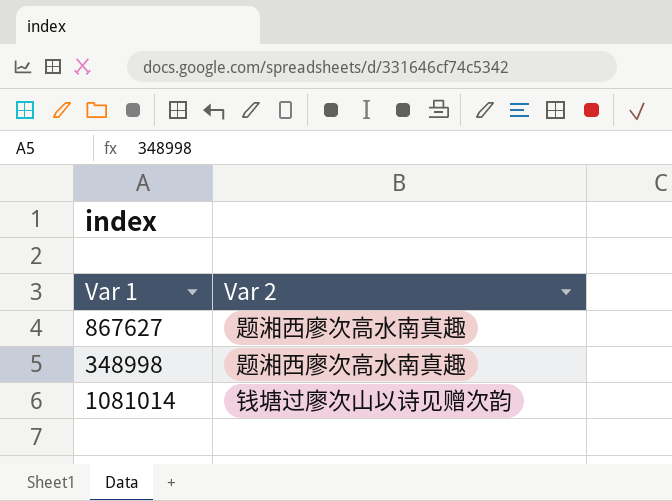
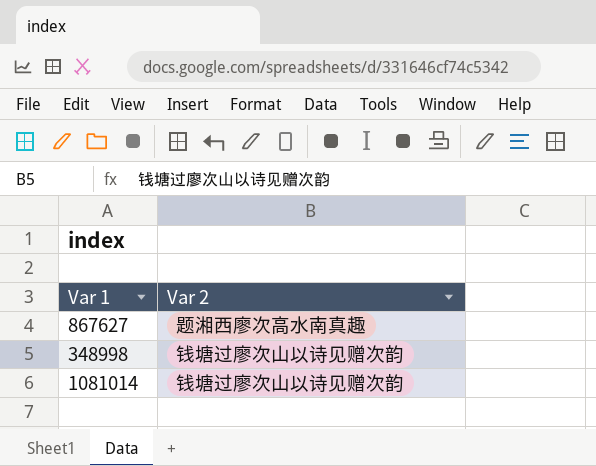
348998 | Var 2: 题湘西廖次高水南真趣 -> 钱塘过廖次山以诗见赠次韵

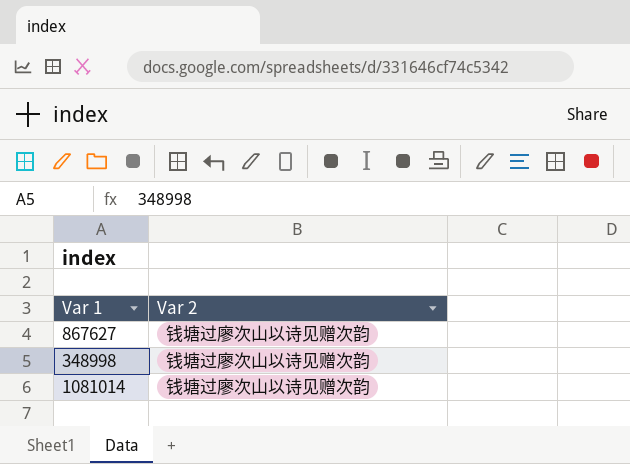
867627 | Var 2: 题湘西廖次高水南真趣 -> 钱塘过廖次山以诗见赠次韵

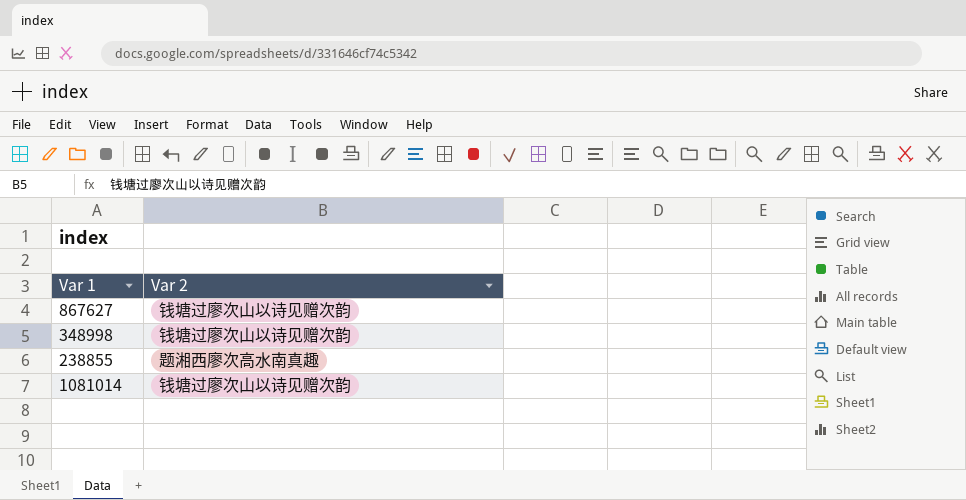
row 238855: none -> 题湘西廖次高水南真趣

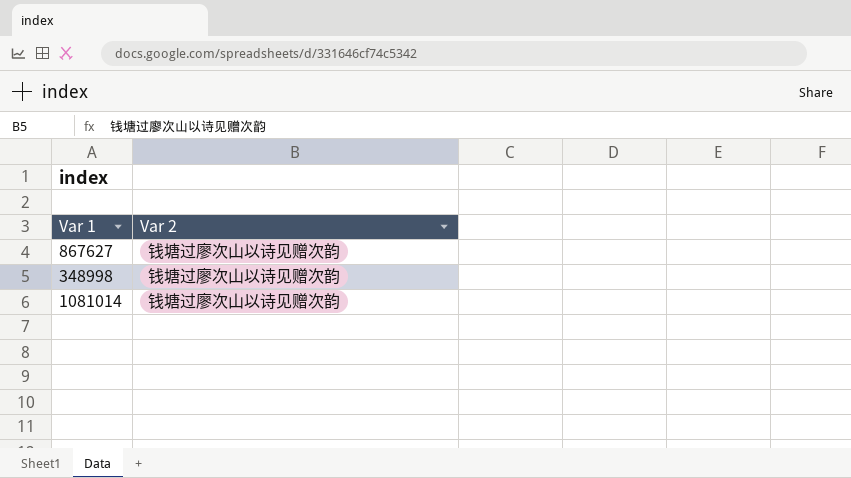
row 238855: 题湘西廖次高水南真趣 -> none

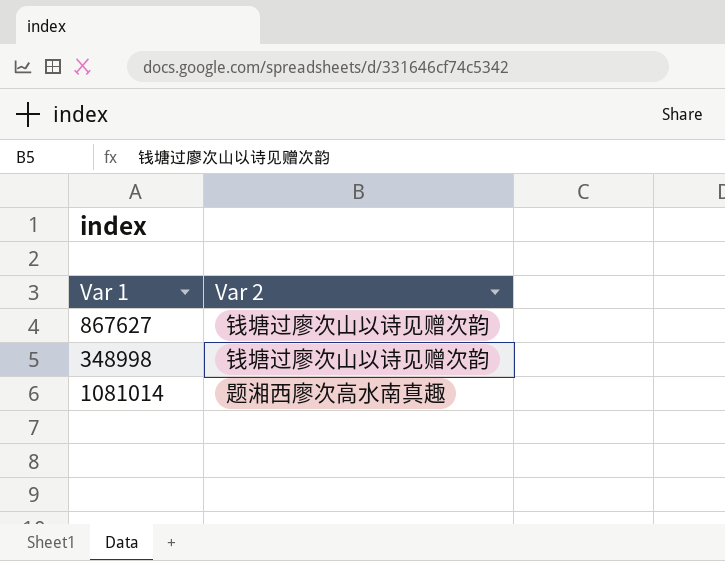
1081014 | Var 2: 钱塘过廖次山以诗见赠次韵 -> 题湘西廖次高水南真趣

